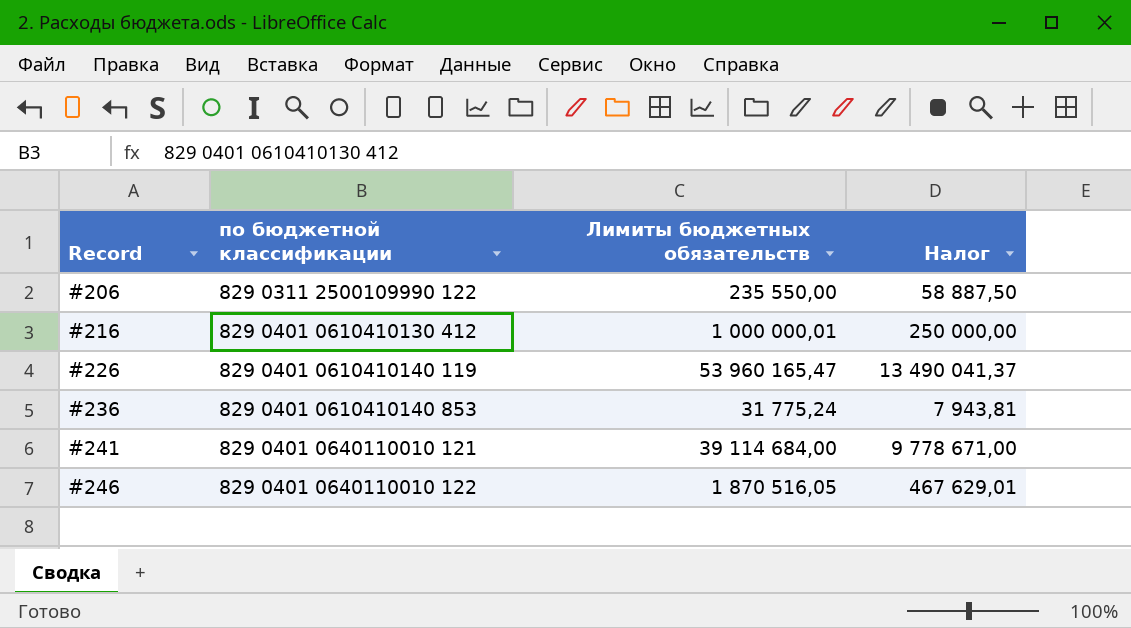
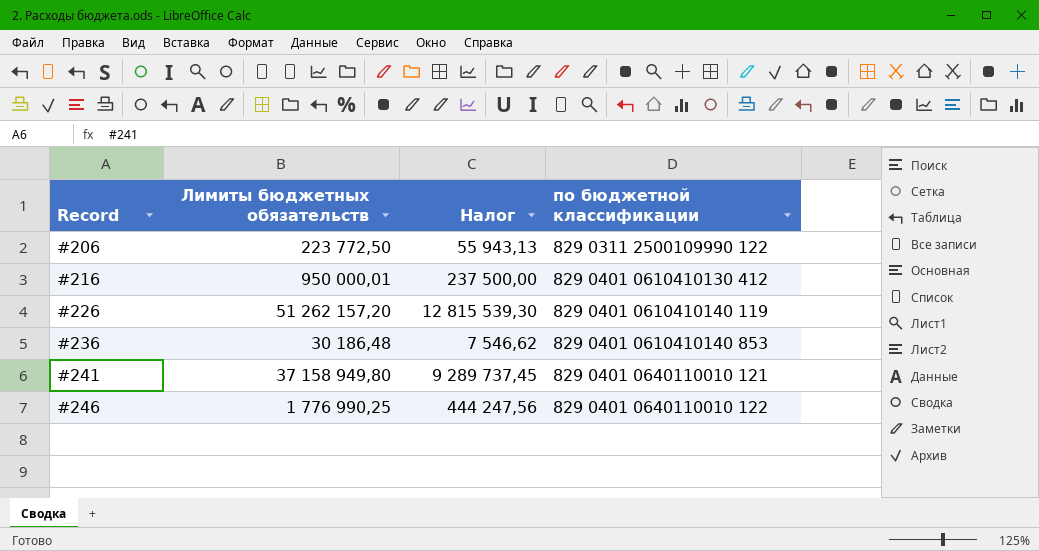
column по бюджетной классификации | position: 2 -> 4
#206 | Лимиты бюджетных обязательств: 235 550,00 -> 223 772,50
#206 | Налог: 58 887,50 -> 55 943,13
#216 | Лимиты бюджетных обязательств: 1 000 000,01 -> 950 000,01
#216 | Налог: 250 000,00 -> 237 500,00
#226 | Лимиты бюджетных обязательств: 53 960 165,47 -> 51 262 157,20
#226 | Налог: 13 490 041,37 -> 12 815 539,30
#236 | Лимиты бюджетных обязательств: 31 775,24 -> 30 186,48
#236 | Налог: 7 943,81 -> 7 546,62
#241 | Лимиты бюджетных обязательств: 39 114 684,00 -> 37 158 949,80
#241 | Налог: 9 778 671,00 -> 9 289 737,45
#246 | Лимиты бюджетных обязательств: 1 870 516,05 -> 1 776 990,25
#246 | Налог: 467 629,01 -> 444 247,56

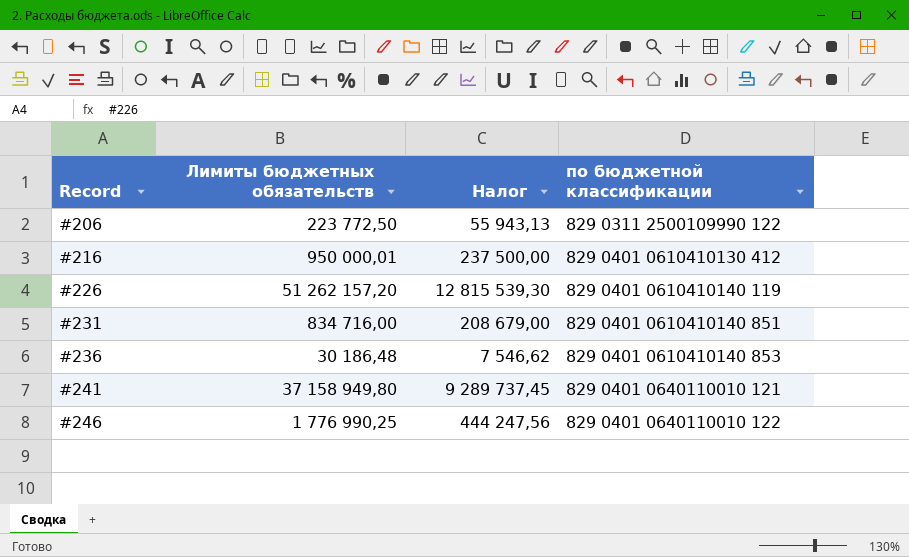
row #231: none -> 834 716,00 | 208 679,00 | 829 0401 0610410140 851

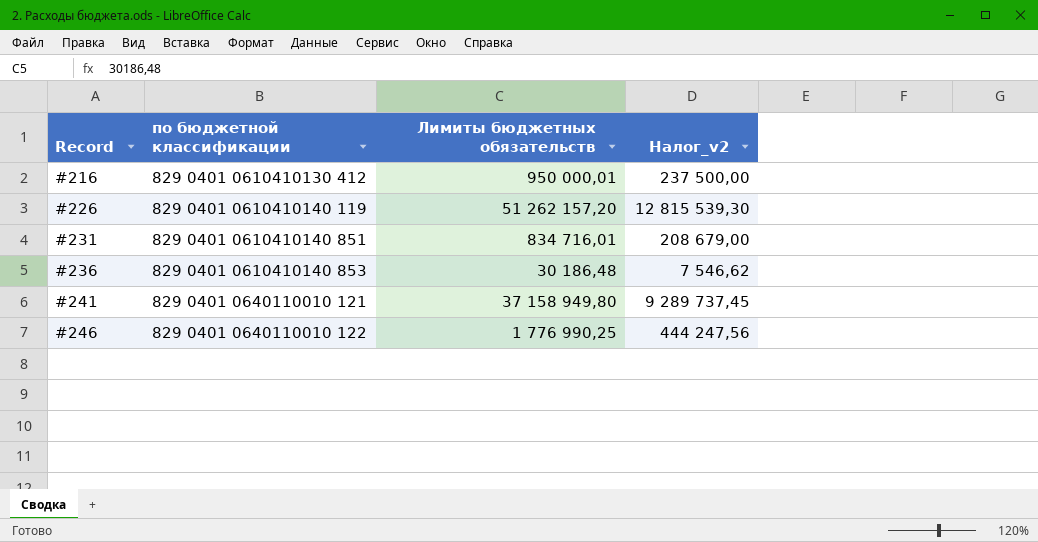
column по бюджетной классификации | position: 4 -> 2
column name: Налог -> Налог_v2
row #206: 223 772,50 | 55 943,13 | 829 0311 2500109990 122 -> none
#231 | Лимиты бюджетных обязательств: 834 716,00 -> 834 716,01

